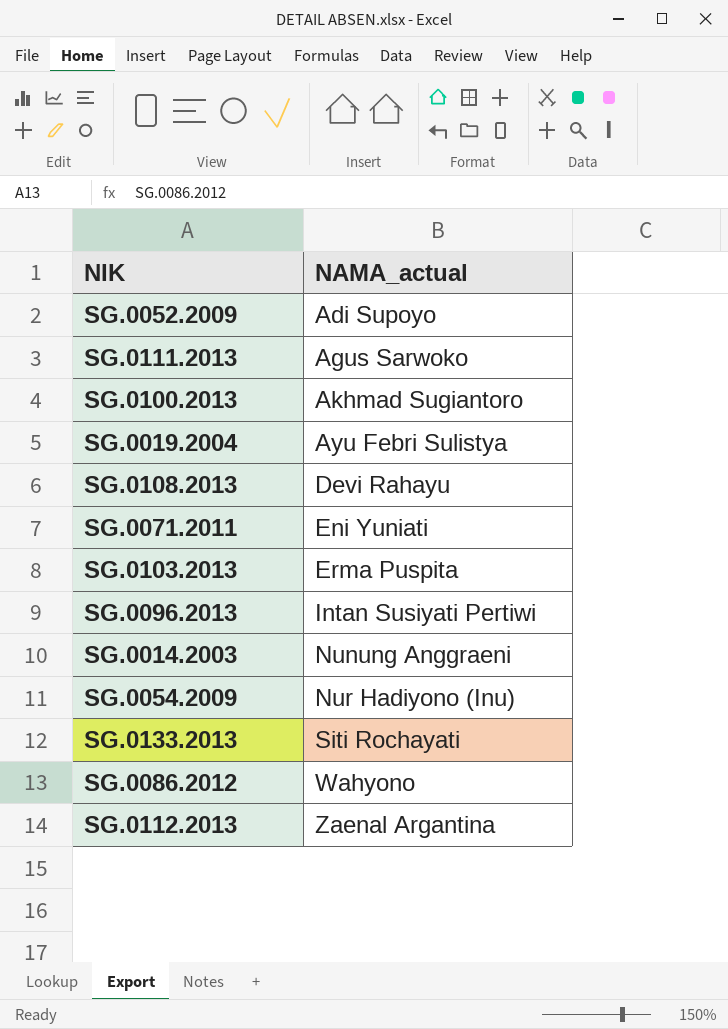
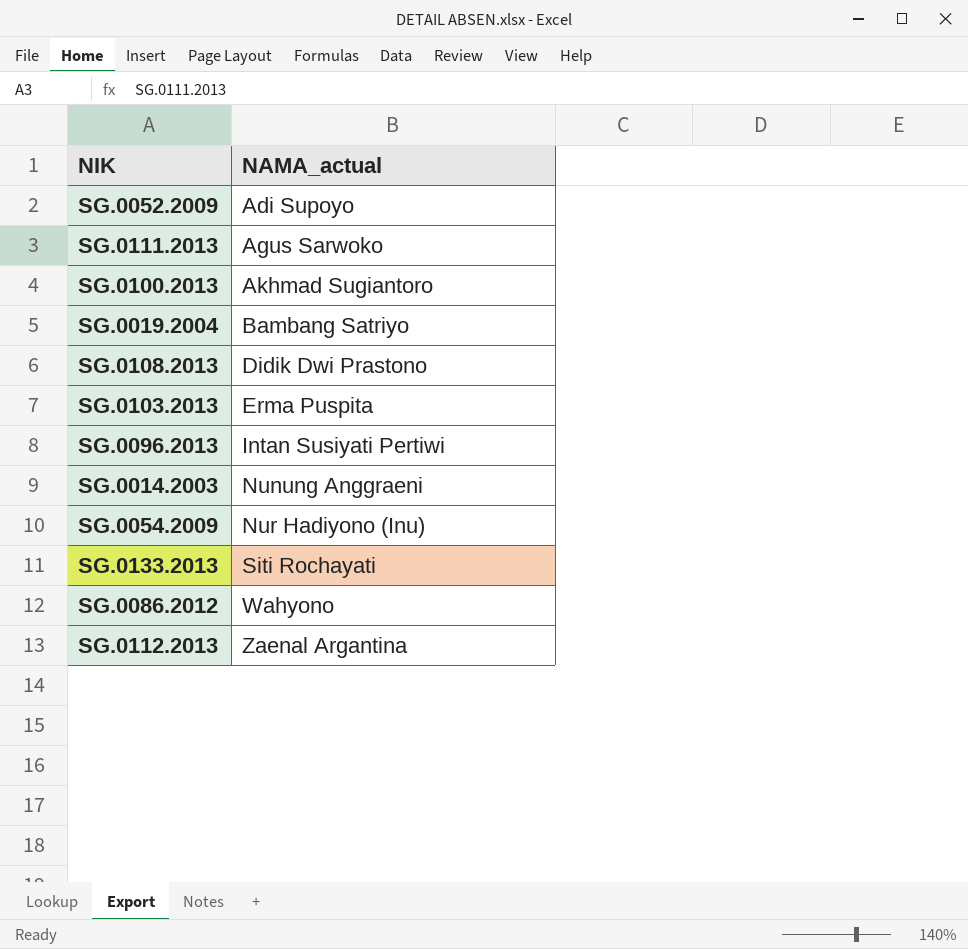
row SG.0071.2011: Eni Yuniati -> none
SG.0019.2004 | NAMA_actual: Ayu Febri Sulistya -> Bambang Satriyo
SG.0108.2013 | NAMA_actual: Devi Rahayu -> Didik Dwi Prastono

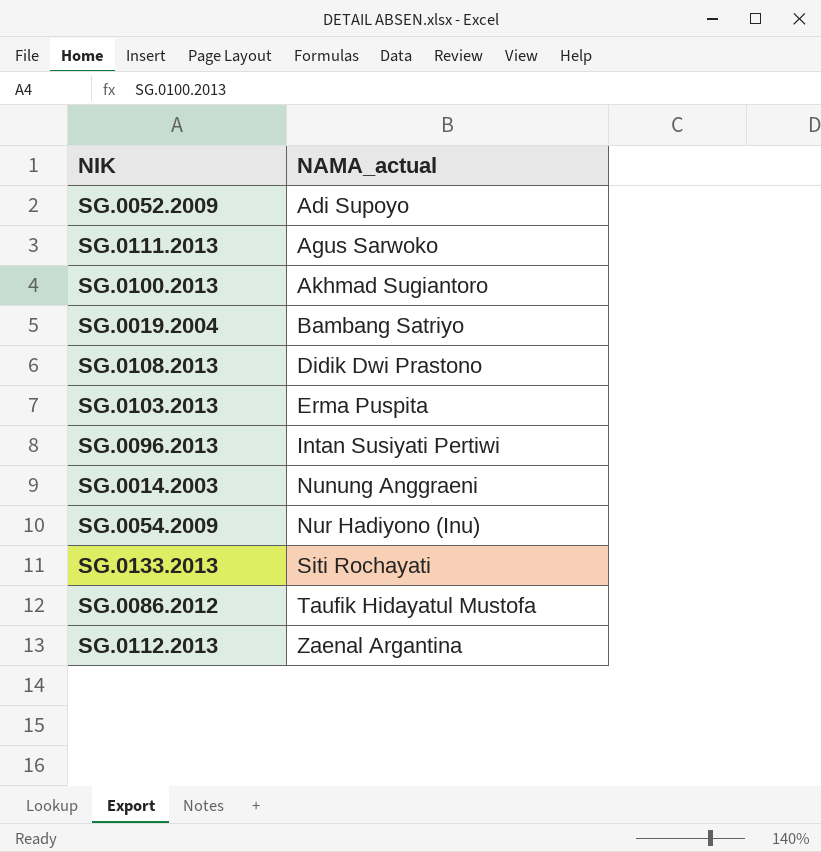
SG.0086.2012 | NAMA_actual: Wahyono -> Taufik Hidayatul Mustofa

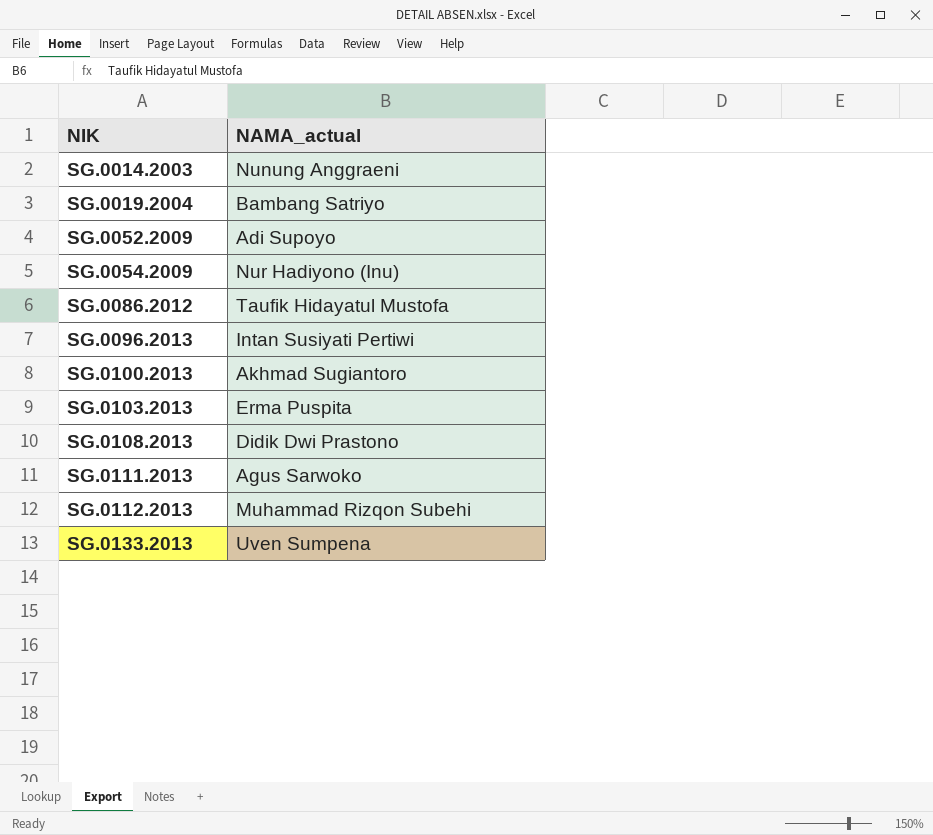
row order: NAMA_actual ascending -> NIK ascending
SG.0112.2013 | NAMA_actual: Zaenal Argantina -> Muhammad Rizqon Subehi
SG.0133.2013 | NAMA_actual: Siti Rochayati -> Uven Sumpena

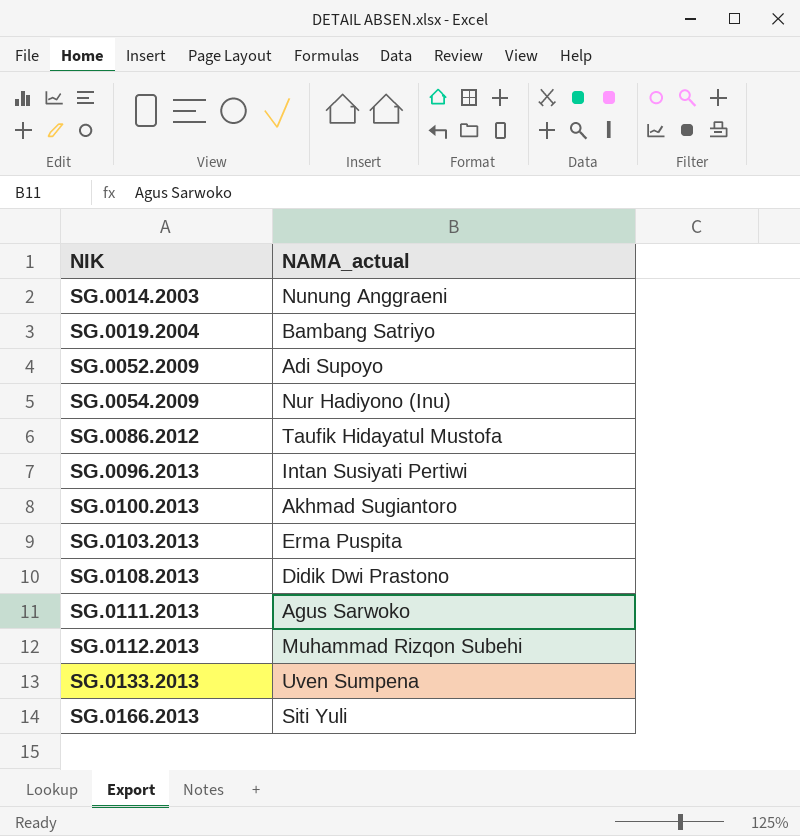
row SG.0166.2013: none -> Siti Yuli

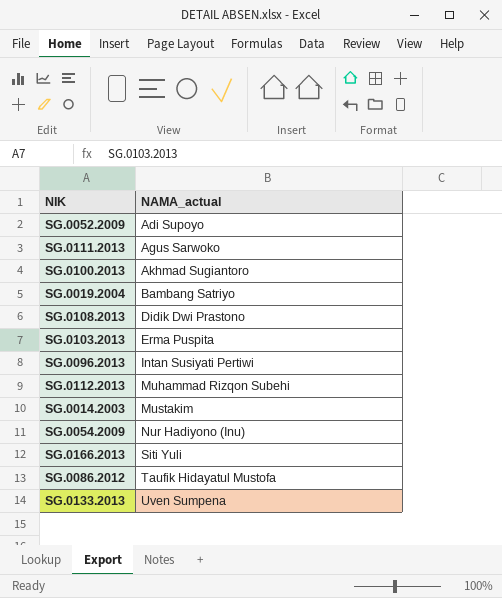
row order: NIK ascending -> NAMA_actual ascending
SG.0014.2003 | NAMA_actual: Nunung Anggraeni -> Mustakim

